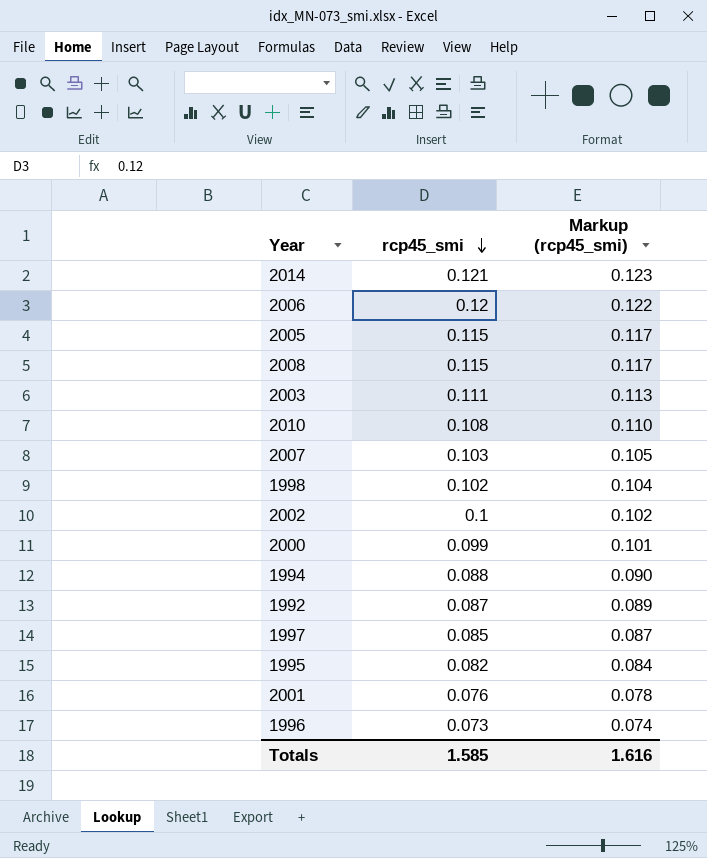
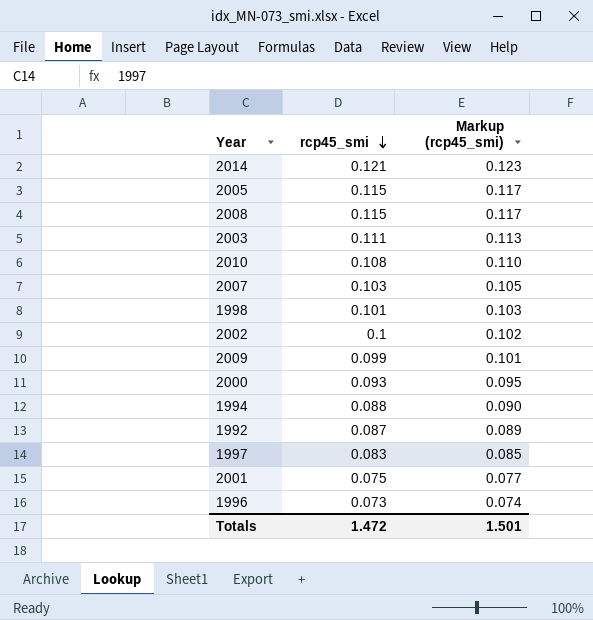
row 2006: 0.12 | 0.122 -> none
row 1995: 0.082 | 0.084 -> none
1998 | rcp45_smi: 0.102 -> 0.101
1998 | Markup (rcp45_smi): 0.104 -> 0.103
row 2009: none -> 0.099 | 0.101
2000 | rcp45_smi: 0.099 -> 0.093
2000 | Markup (rcp45_smi): 0.101 -> 0.095
1997 | rcp45_smi: 0.085 -> 0.083
1997 | Markup (rcp45_smi): 0.087 -> 0.085
2001 | rcp45_smi: 0.076 -> 0.075
2001 | Markup (rcp45_smi): 0.078 -> 0.077
Totals | rcp45_smi: 1.585 -> 1.472
Totals | Markup (rcp45_smi): 1.616 -> 1.501

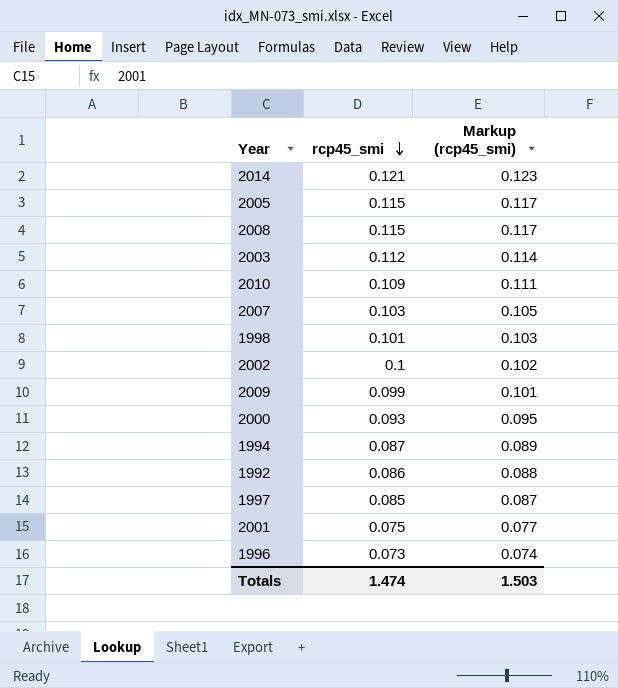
2003 | rcp45_smi: 0.111 -> 0.112
2003 | Markup (rcp45_smi): 0.113 -> 0.114
2010 | rcp45_smi: 0.108 -> 0.109
2010 | Markup (rcp45_smi): 0.110 -> 0.111
1994 | rcp45_smi: 0.088 -> 0.087
1994 | Markup (rcp45_smi): 0.090 -> 0.089
1992 | rcp45_smi: 0.087 -> 0.086
1992 | Markup (rcp45_smi): 0.089 -> 0.088
1997 | rcp45_smi: 0.083 -> 0.085
1997 | Markup (rcp45_smi): 0.085 -> 0.087
Totals | rcp45_smi: 1.472 -> 1.474
Totals | Markup (rcp45_smi): 1.501 -> 1.503

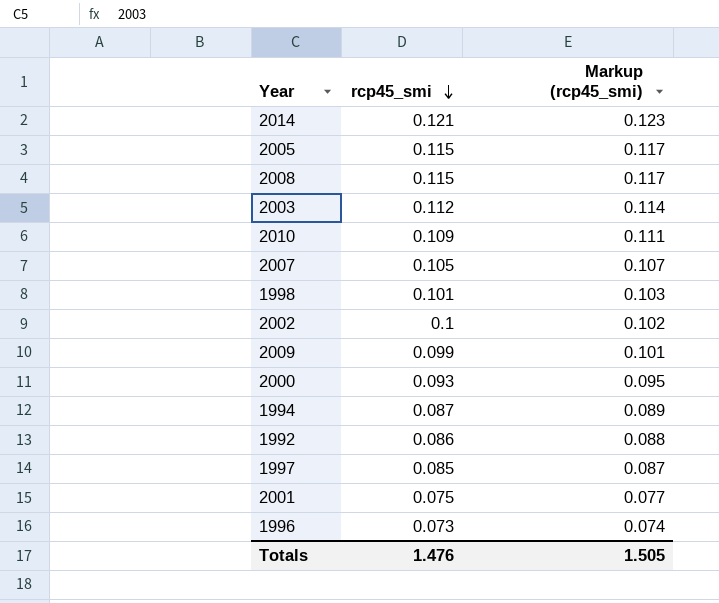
2007 | rcp45_smi: 0.103 -> 0.105
2007 | Markup (rcp45_smi): 0.105 -> 0.107
Totals | rcp45_smi: 1.474 -> 1.476
Totals | Markup (rcp45_smi): 1.503 -> 1.505

